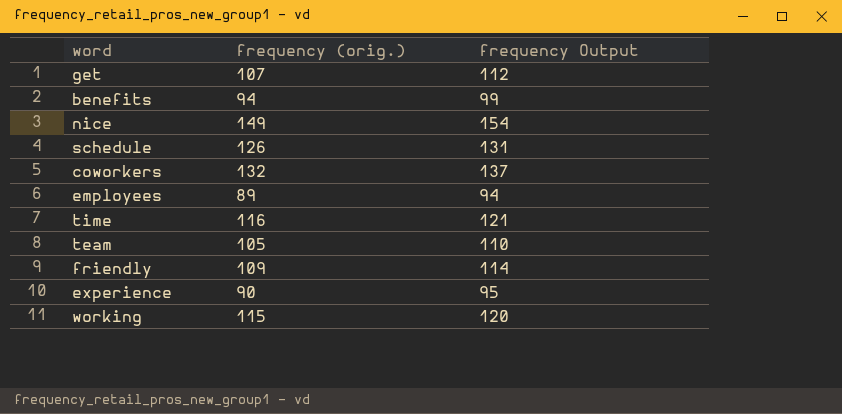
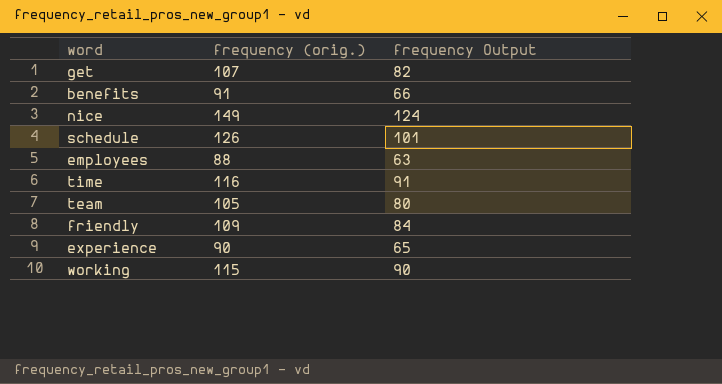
column frequency Output | formula: [frequency (orig.)] + 5 -> [frequency (orig.)] - 25
row coworkers: 132 | 137 -> none
benefits | frequency (orig.): 94 -> 91
employees | frequency (orig.): 89 -> 88

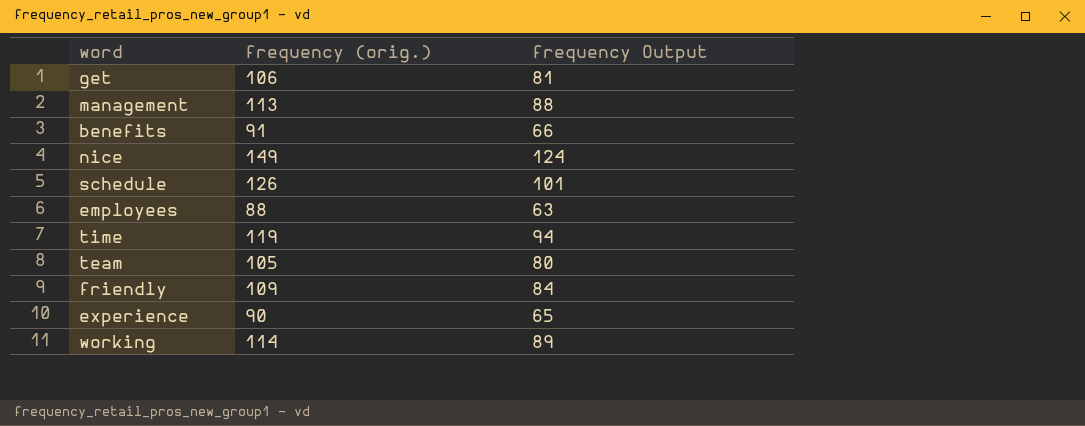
get | frequency (orig.): 107 -> 106
get | frequency Output: 82 -> 81
row management: none -> 113 | 88
time | frequency (orig.): 116 -> 119
time | frequency Output: 91 -> 94
working | frequency (orig.): 115 -> 114
working | frequency Output: 90 -> 89

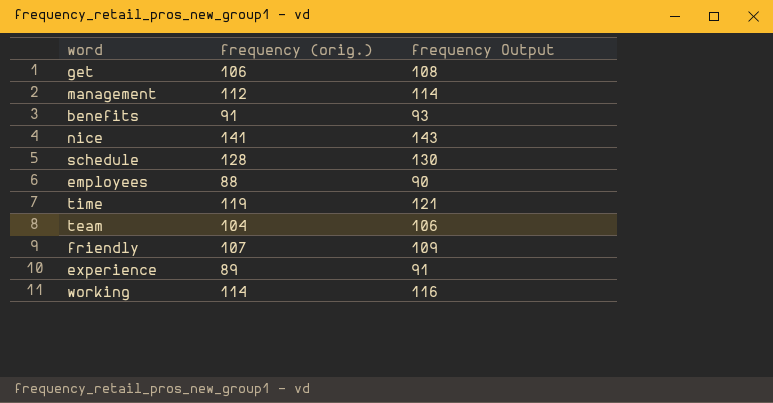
column frequency Output | formula: [frequency (orig.)] - 25 -> [frequency (orig.)] + 2
management | frequency (orig.): 113 -> 112
nice | frequency (orig.): 149 -> 141
schedule | frequency (orig.): 126 -> 128
team | frequency (orig.): 105 -> 104
friendly | frequency (orig.): 109 -> 107
experience | frequency (orig.): 90 -> 89

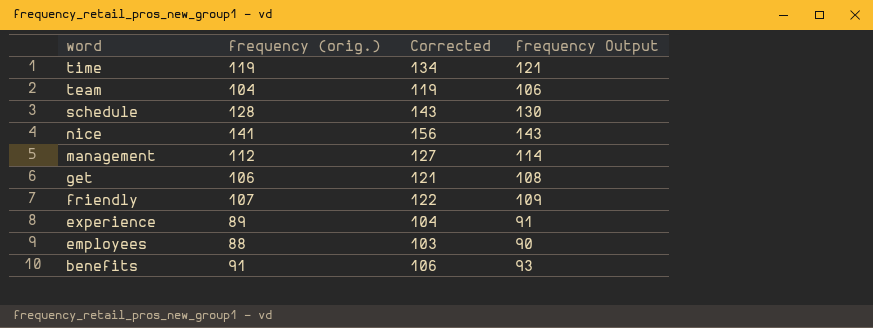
row order: none -> word descending
column Corrected | formula: none -> [frequency (orig.)] + 15
row working: 114 | 116 -> none

